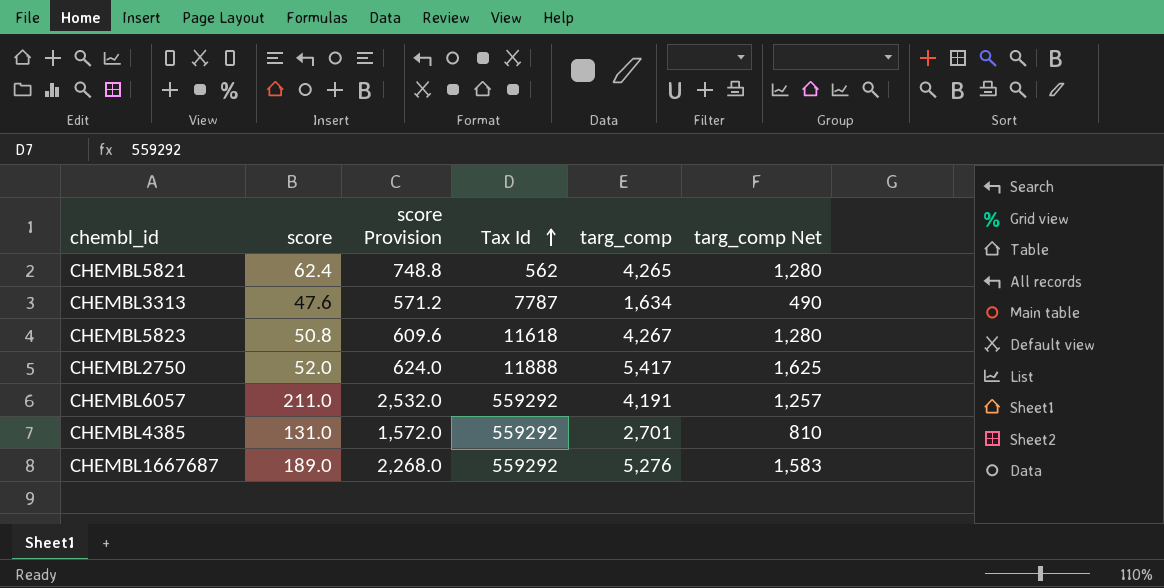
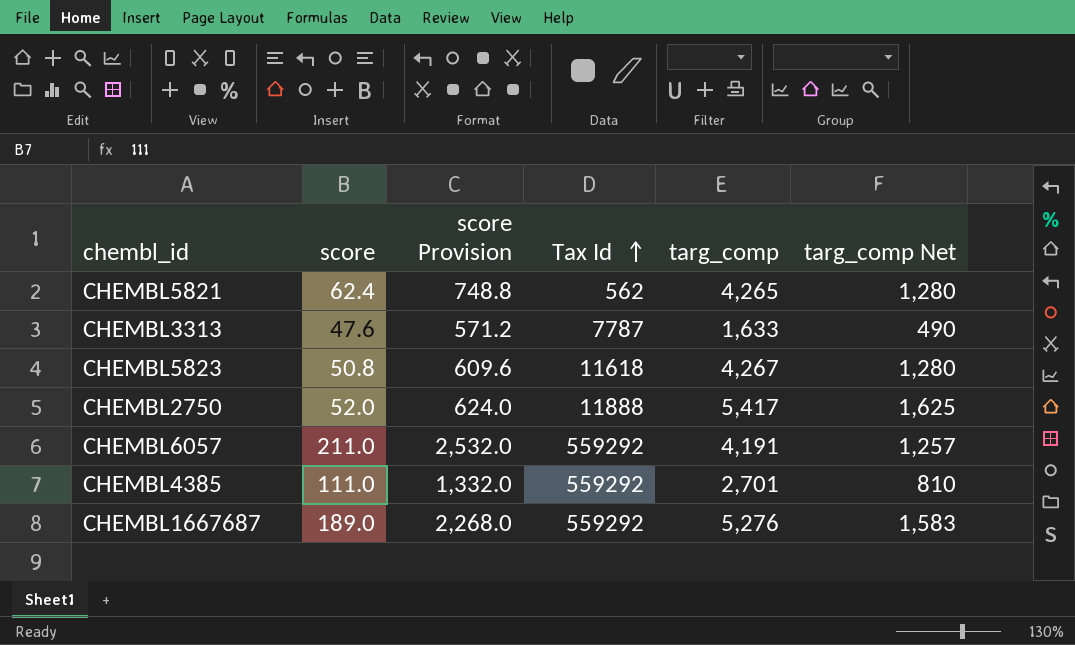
CHEMBL3313 | targ_comp: 1,634 -> 1,633
CHEMBL4385 | score: 131.0 -> 111.0
CHEMBL4385 | score Provision: 1,572.0 -> 1,332.0

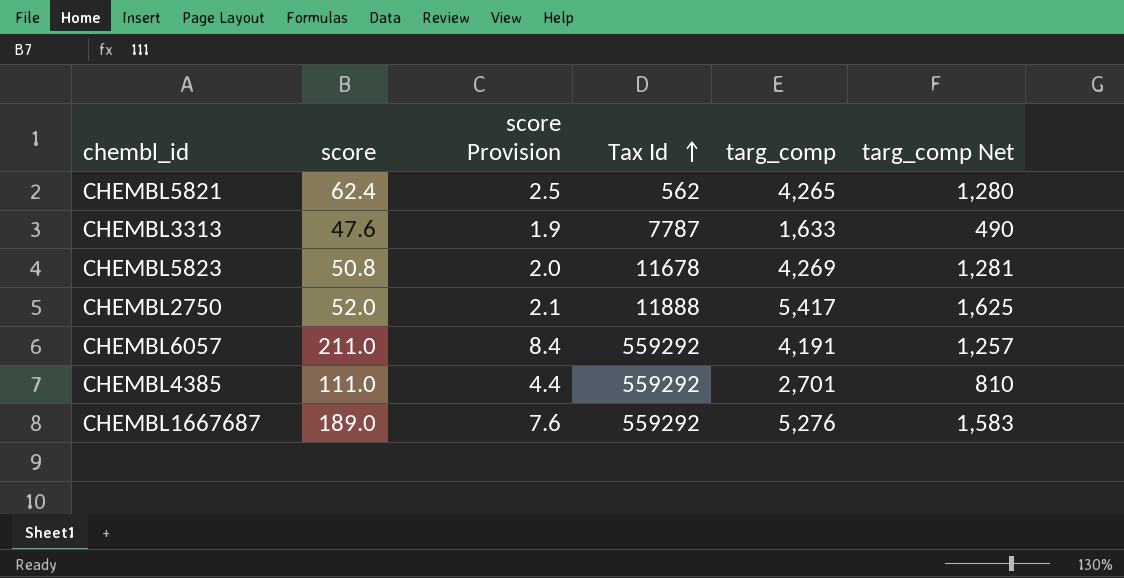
column score Provision | formula: [score] * 12 -> [score] * 0.04
CHEMBL5823 | Tax Id: 11618 -> 11678
CHEMBL5823 | targ_comp: 4,267 -> 4,269
CHEMBL5823 | targ_comp Net: 1,280 -> 1,281

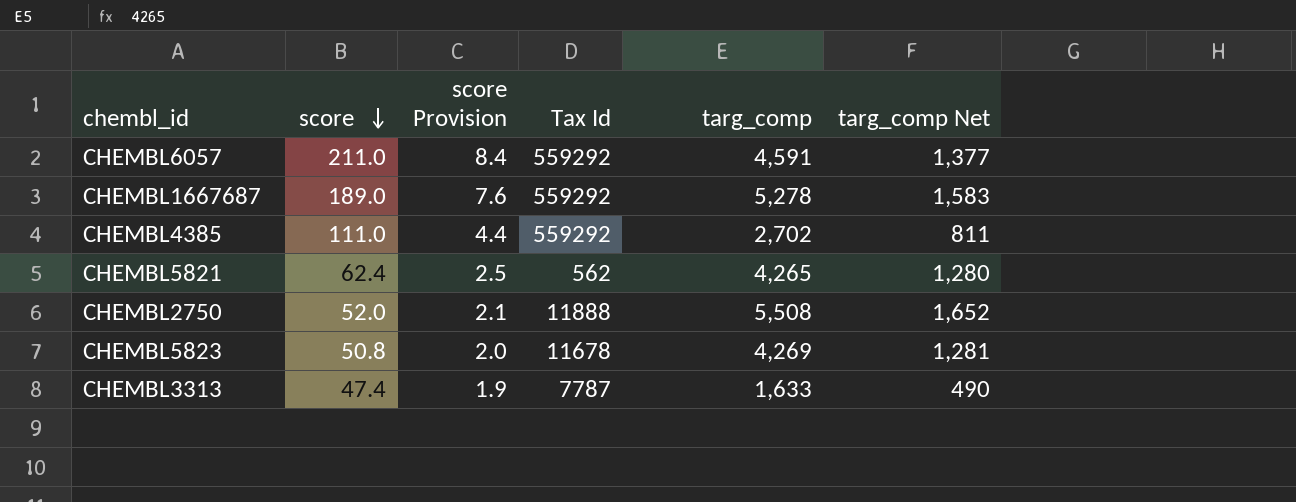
row order: Tax Id ascending -> score descending
CHEMBL6057 | targ_comp: 4,191 -> 4,591
CHEMBL6057 | targ_comp Net: 1,257 -> 1,377
CHEMBL1667687 | targ_comp: 5,276 -> 5,278
CHEMBL4385 | targ_comp: 2,701 -> 2,702
CHEMBL4385 | targ_comp Net: 810 -> 811
CHEMBL2750 | targ_comp: 5,417 -> 5,508
CHEMBL2750 | targ_comp Net: 1,625 -> 1,652
CHEMBL3313 | score: 47.6 -> 47.4

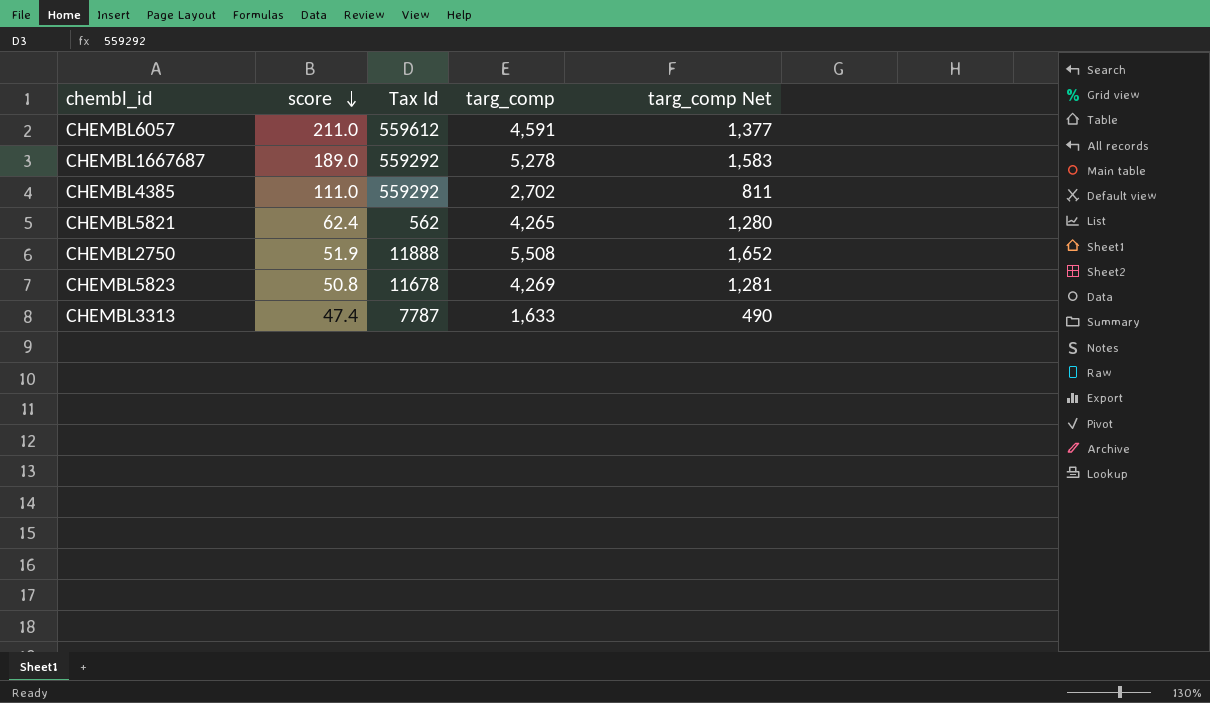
column score Provision | formula: [score] * 0.04 -> none
CHEMBL6057 | Tax Id: 559292 -> 559612
CHEMBL2750 | score: 52.0 -> 51.9

